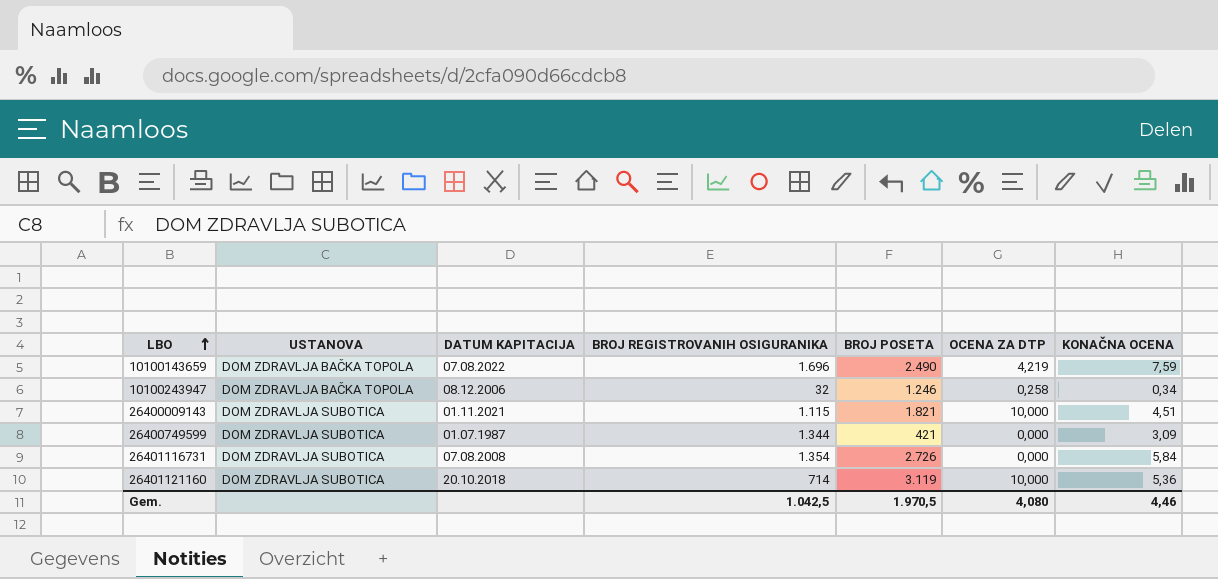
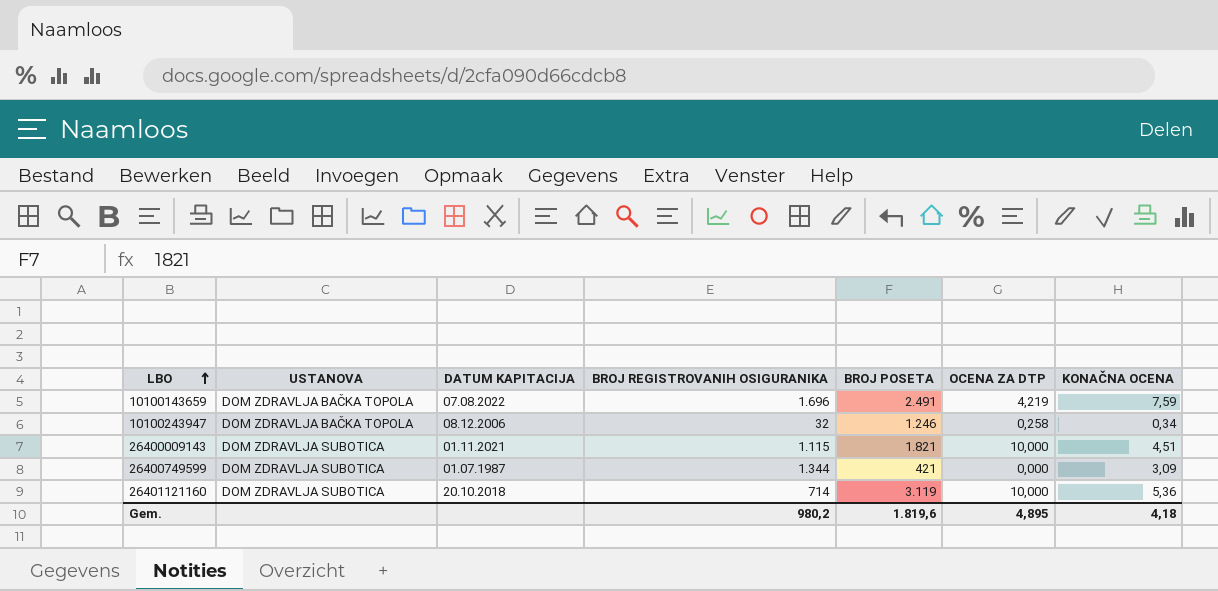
row 26401116731: DOM ZDRAVLJA SUBOTICA | 07.08.2008 | 1.354 | 2.726 | 0,000 | 5,84 -> none
10100143659 | BROJ POSETA: 2.490 -> 2.491
Gem. | BROJ REGISTROVANIH OSIGURANIKA: 1.042,5 -> 980,2
Gem. | BROJ POSETA: 1.970,5 -> 1.819,6
Gem. | OCENA ZA DTP: 4,080 -> 4,895
Gem. | KONAČNA OCENA: 4,46 -> 4,18

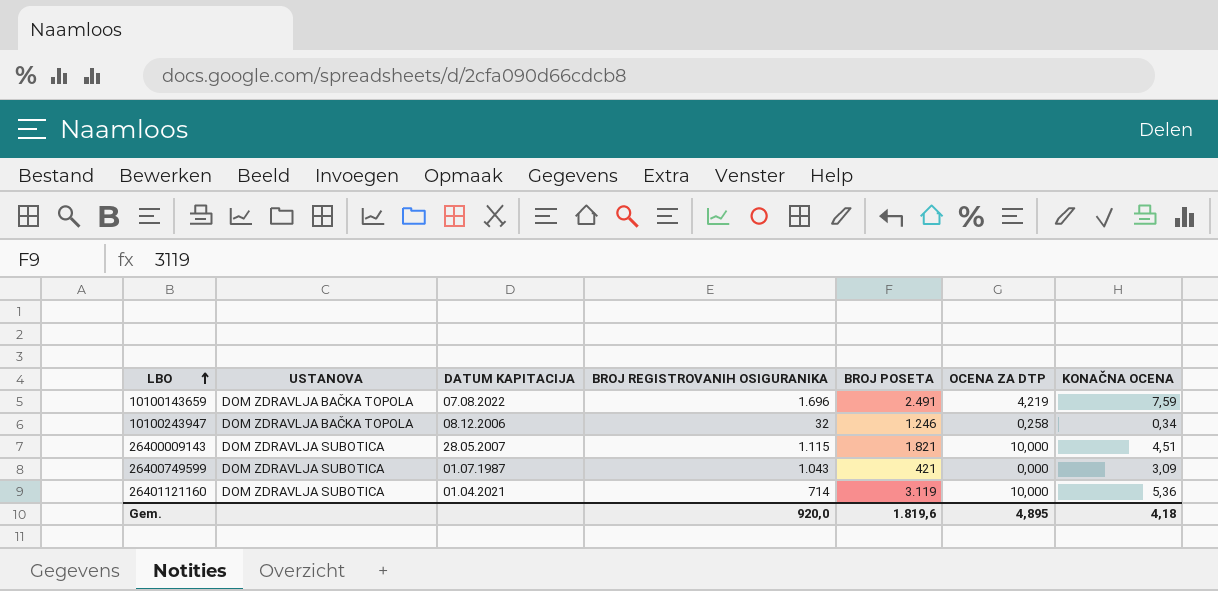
26400009143 | DATUM KAPITACIJA: 01.11.2021 -> 28.05.2007
26400749599 | BROJ REGISTROVANIH OSIGURANIKA: 1.344 -> 1.043
26401121160 | DATUM KAPITACIJA: 20.10.2018 -> 01.04.2021
Gem. | BROJ REGISTROVANIH OSIGURANIKA: 980,2 -> 920,0

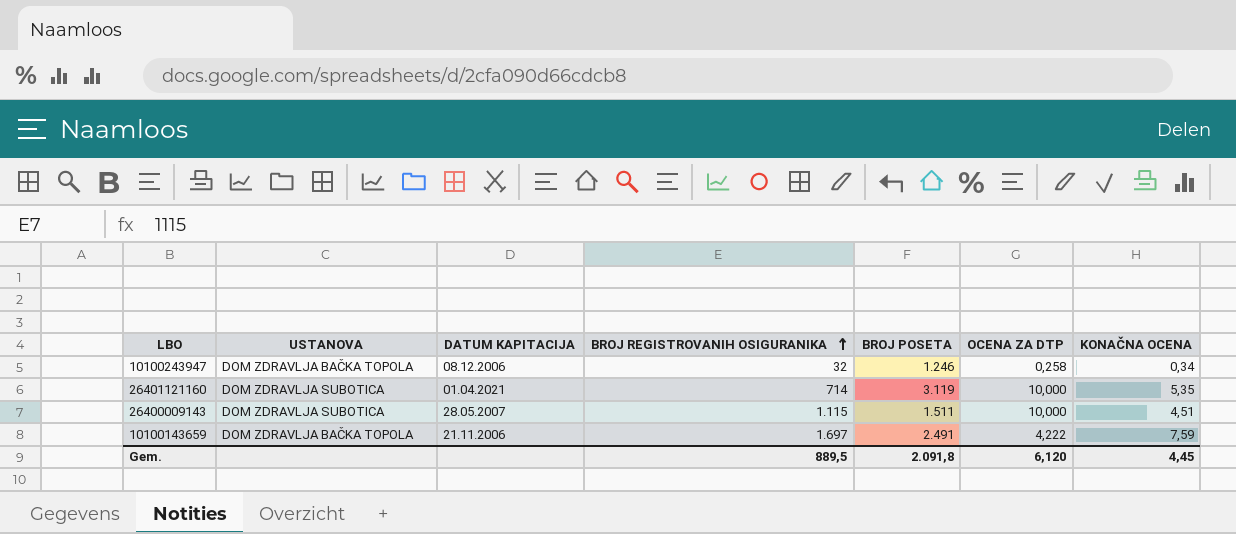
row order: LBO ascending -> BROJ REGISTROVANIH OSIGURANIKA ascending
row 26400749599: DOM ZDRAVLJA SUBOTICA | 01.07.1987 | 1.043 | 421 | 0,000 | 3,09 -> none
26401121160 | KONAČNA OCENA: 5,36 -> 5,35
26400009143 | BROJ POSETA: 1.821 -> 1.511
10100143659 | DATUM KAPITACIJA: 07.08.2022 -> 21.11.2006
10100143659 | BROJ REGISTROVANIH OSIGURANIKA: 1.696 -> 1.697
10100143659 | OCENA ZA DTP: 4,219 -> 4,222
Gem. | BROJ REGISTROVANIH OSIGURANIKA: 920,0 -> 889,5
Gem. | BROJ POSETA: 1.819,6 -> 2.091,8
Gem. | OCENA ZA DTP: 4,895 -> 6,120
Gem. | KONAČNA OCENA: 4,18 -> 4,45

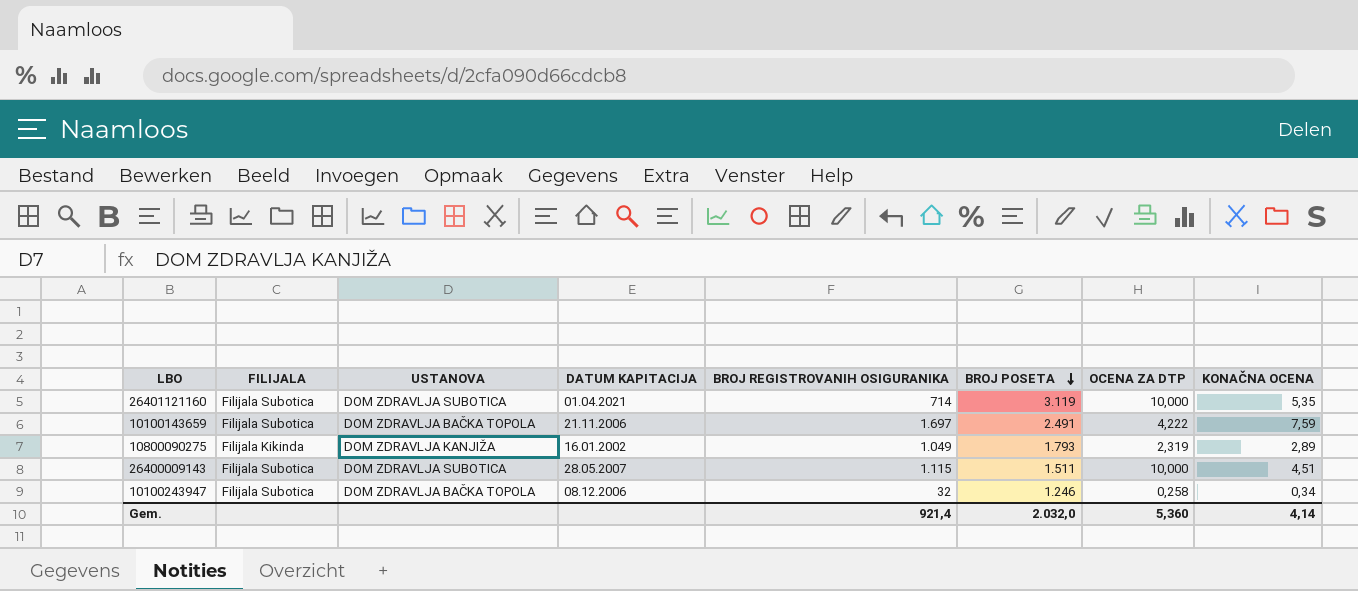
row order: BROJ REGISTROVANIH OSIGURANIKA ascending -> BROJ POSETA descending
column FILIJALA | position: none -> 2
row 10800090275: none -> Filijala Kikinda | DOM ZDRAVLJA KANJIŽA | 16.01.2002 | 1.049 | 1.793 | 2,319 | 2,89
Gem. | BROJ REGISTROVANIH OSIGURANIKA: 889,5 -> 921,4
Gem. | BROJ POSETA: 2.091,8 -> 2.032,0
Gem. | OCENA ZA DTP: 6,120 -> 5,360
Gem. | KONAČNA OCENA: 4,45 -> 4,14

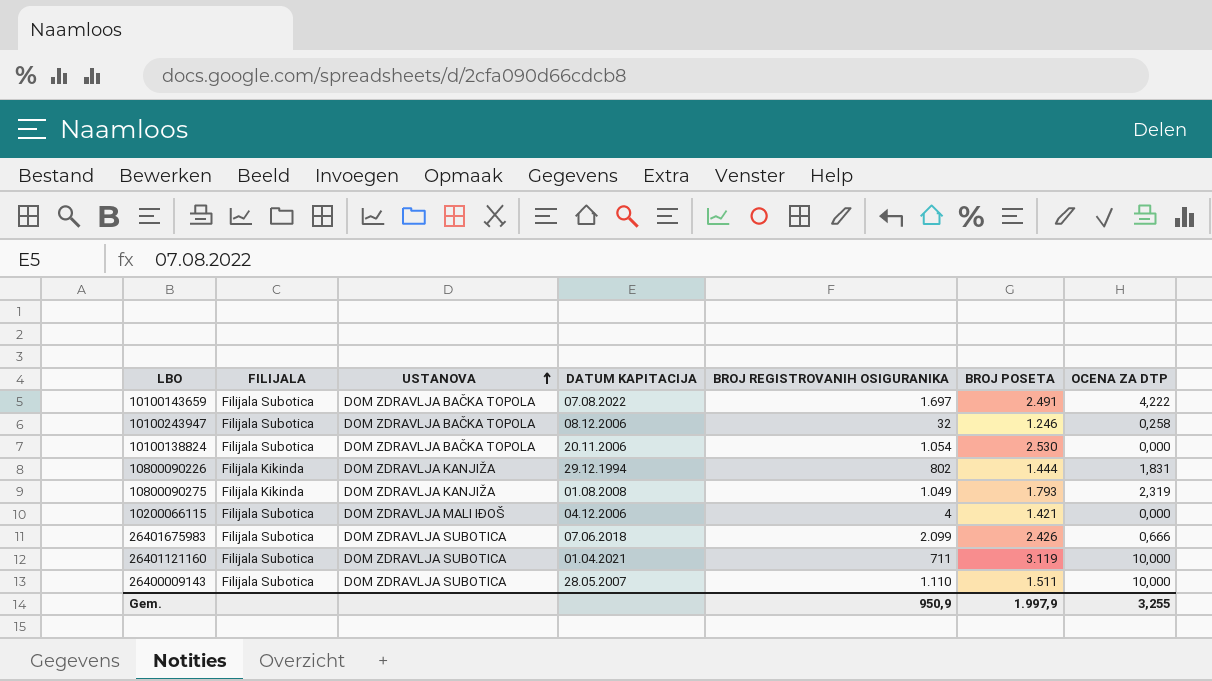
row order: BROJ POSETA descending -> USTANOVA ascending
column KONAČNA OCENA | position: 8 -> none
10100143659 | DATUM KAPITACIJA: 21.11.2006 -> 07.08.2022
row 10100138824: none -> Filijala Subotica | DOM ZDRAVLJA BAČKA TOPOLA | 20.11.2006 | 1.054 | 2.530 | 0,000
row 10800090226: none -> Filijala Kikinda | DOM ZDRAVLJA KANJIŽA | 29.12.1994 | 802 | 1.444 | 1,831
10800090275 | DATUM KAPITACIJA: 16.01.2002 -> 01.08.2008
row 10200066115: none -> Filijala Subotica | DOM ZDRAVLJA MALI IĐOŠ | 04.12.2006 | 4 | 1.421 | 0,000
row 26401675983: none -> Filijala Subotica | DOM ZDRAVLJA SUBOTICA | 07.06.2018 | 2.099 | 2.426 | 0,666
26401121160 | BROJ REGISTROVANIH OSIGURANIKA: 714 -> 711
26400009143 | BROJ REGISTROVANIH OSIGURANIKA: 1.115 -> 1.110
Gem. | BROJ REGISTROVANIH OSIGURANIKA: 921,4 -> 950,9
Gem. | BROJ POSETA: 2.032,0 -> 1.997,9
Gem. | OCENA ZA DTP: 5,360 -> 3,255

